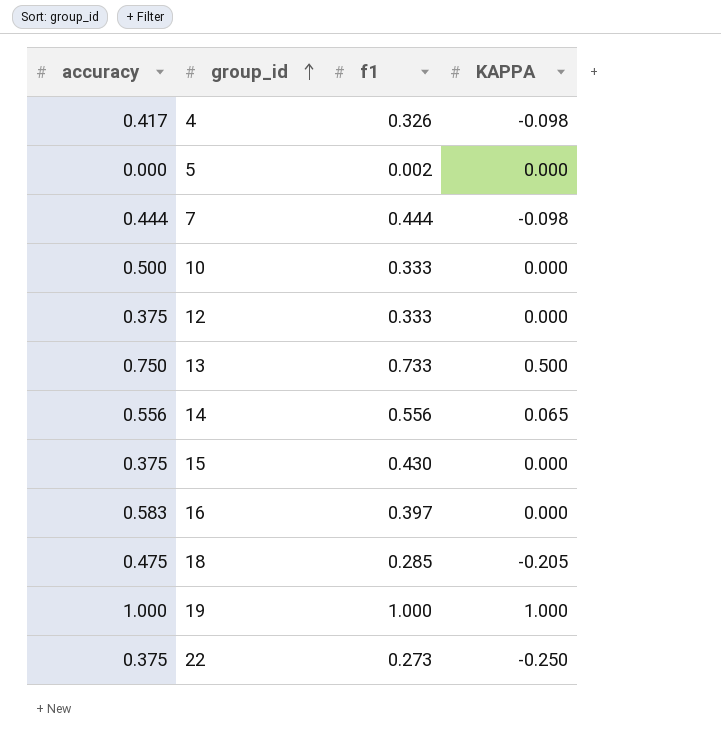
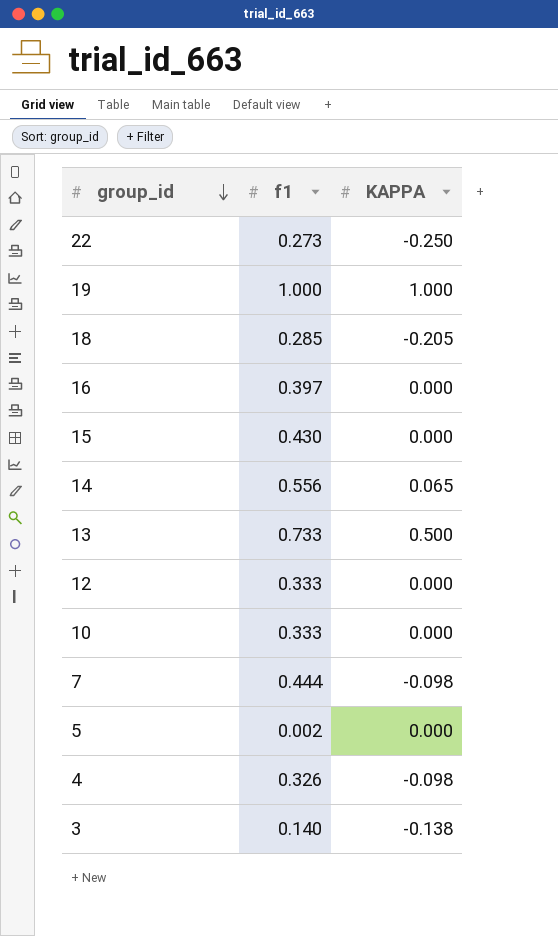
row order: group_id ascending -> group_id descending
column accuracy | position: 1 -> none
row 3: none -> 0.140 | -0.138

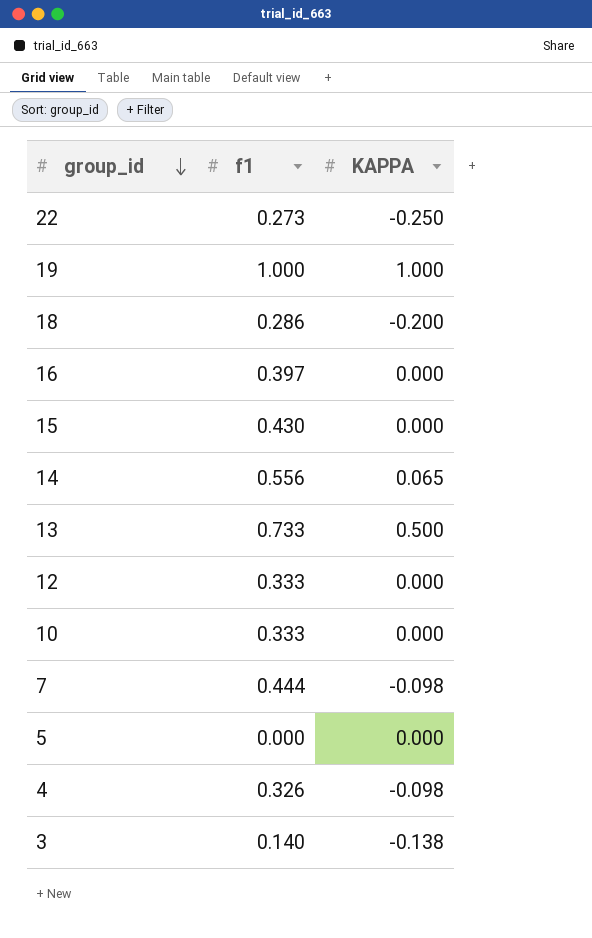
18 | f1: 0.285 -> 0.286
18 | KAPPA: -0.205 -> -0.200
5 | f1: 0.002 -> 0.000

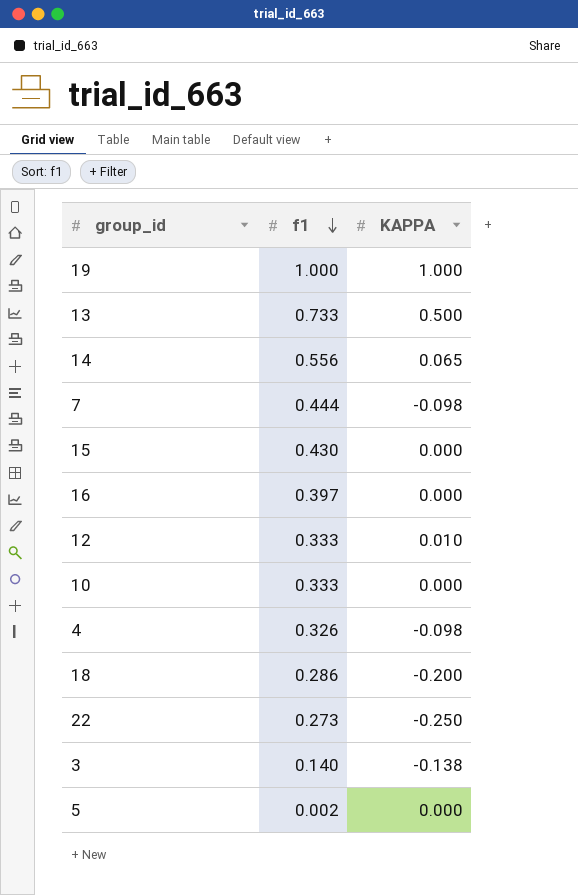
row order: group_id descending -> f1 descending
12 | KAPPA: 0.000 -> 0.010
5 | f1: 0.000 -> 0.002

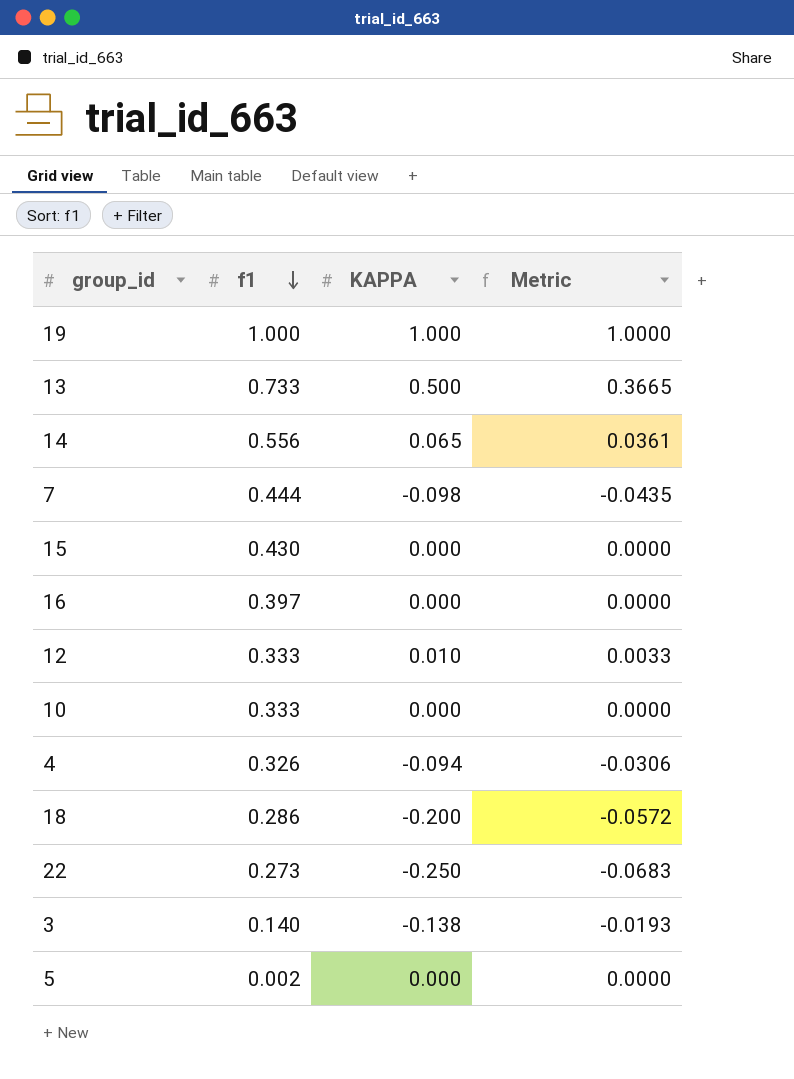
column Metric | formula: none -> [f1] * [KAPPA]
4 | KAPPA: -0.098 -> -0.094

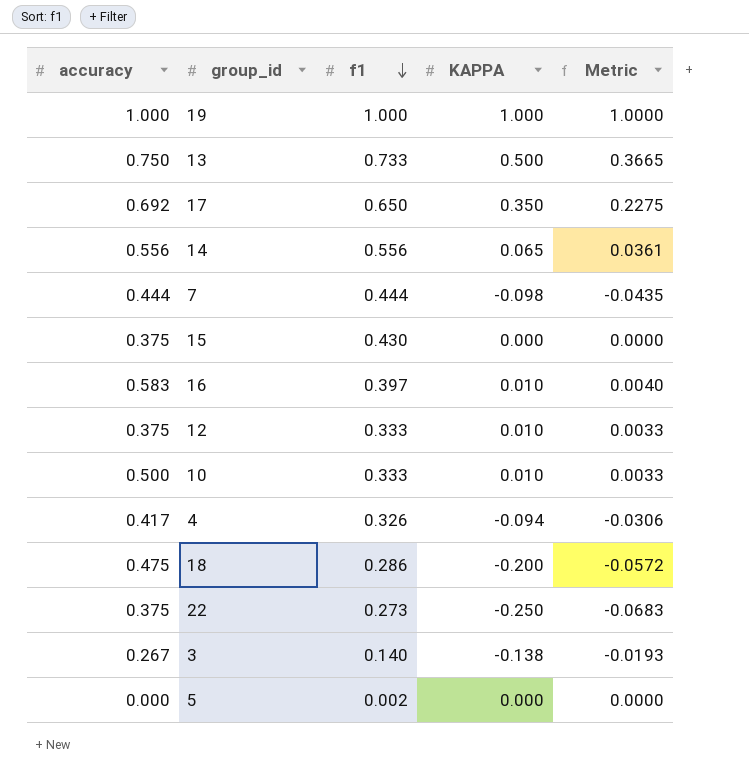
column accuracy | position: none -> 1
row 17: none -> 0.692 | 0.650 | 0.350 | 0.2275
16 | KAPPA: 0.000 -> 0.010
16 | Metric: 0.0000 -> 0.0040
10 | KAPPA: 0.000 -> 0.010
10 | Metric: 0.0000 -> 0.0033

